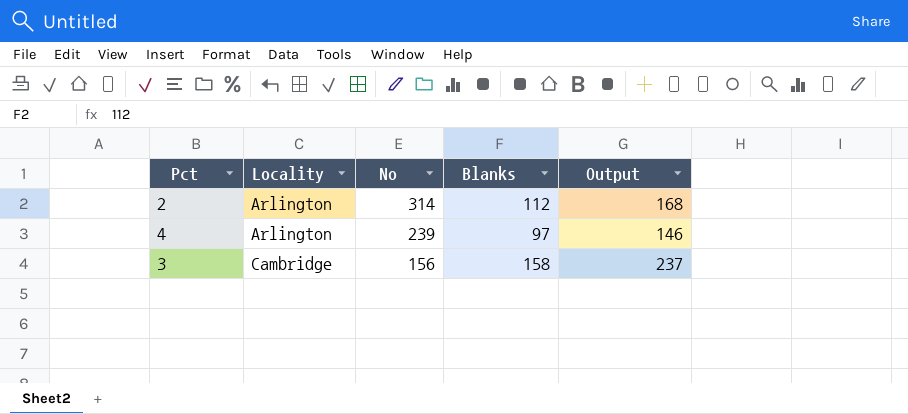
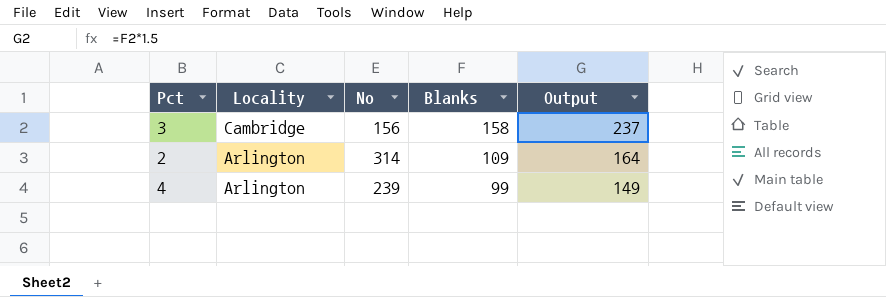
row order: Locality ascending -> Locality descending
2 | Blanks: 112 -> 109
2 | Output: 168 -> 164
4 | Blanks: 97 -> 99
4 | Output: 146 -> 149

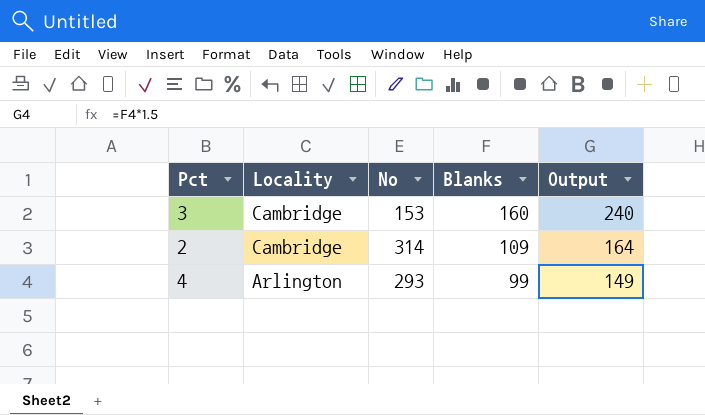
3 | No: 156 -> 153
3 | Blanks: 158 -> 160
3 | Output: 237 -> 240
2 | Locality: Arlington -> Cambridge
4 | No: 239 -> 293

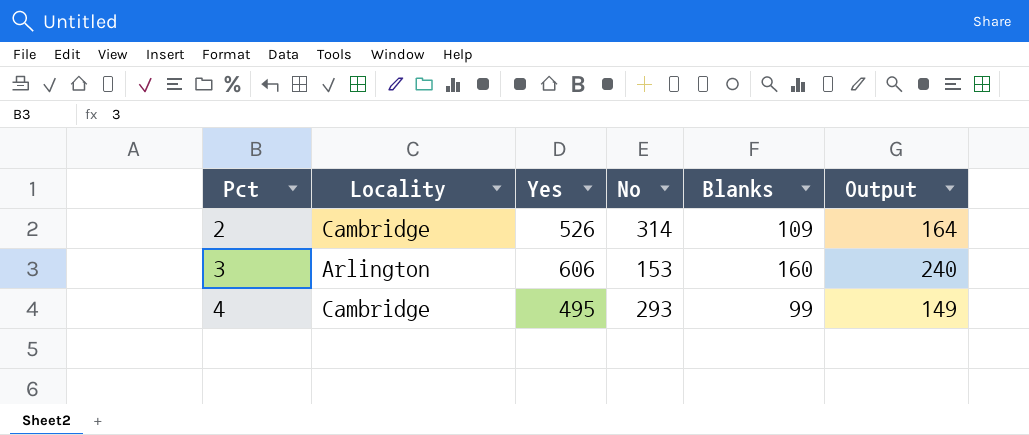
row order: Locality descending -> Pct ascending
column Yes | position: none -> 3
3 | Locality: Cambridge -> Arlington
4 | Locality: Arlington -> Cambridge

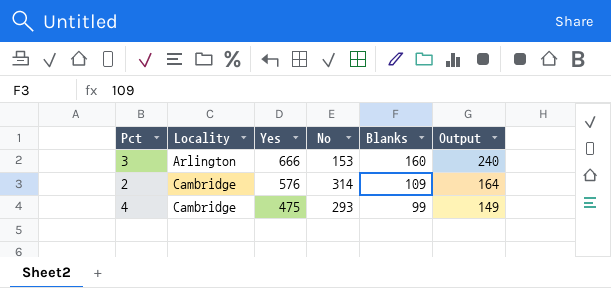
row order: Pct ascending -> Locality ascending
3 | Yes: 606 -> 666
2 | Yes: 526 -> 576
4 | Yes: 495 -> 475

